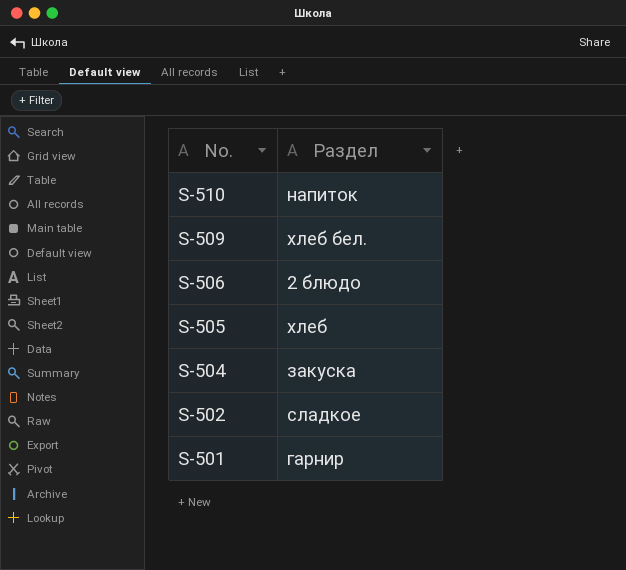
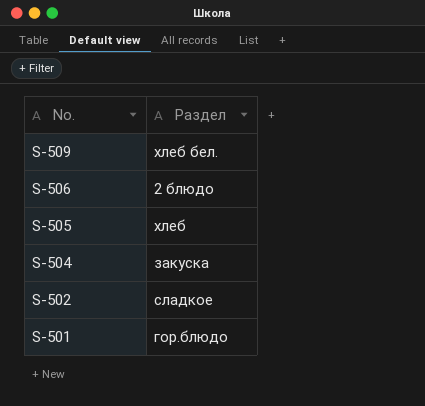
row S-510: напиток -> none
S-501 | Раздел: гарнир -> гор.блюдо

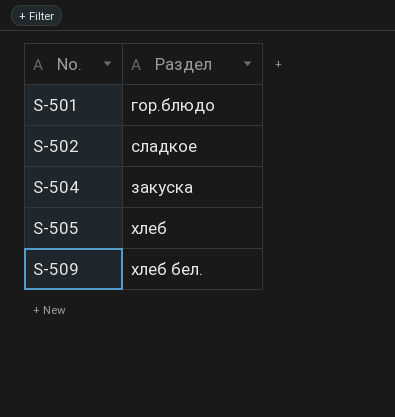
row order: No. descending -> No. ascending
row S-506: 2 блюдо -> none

